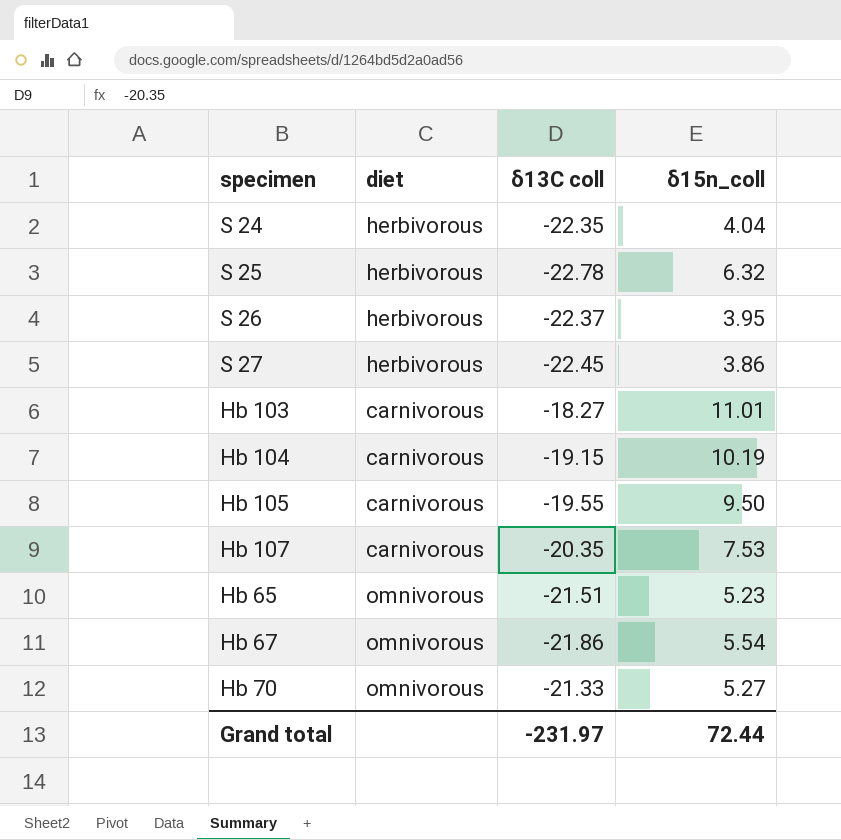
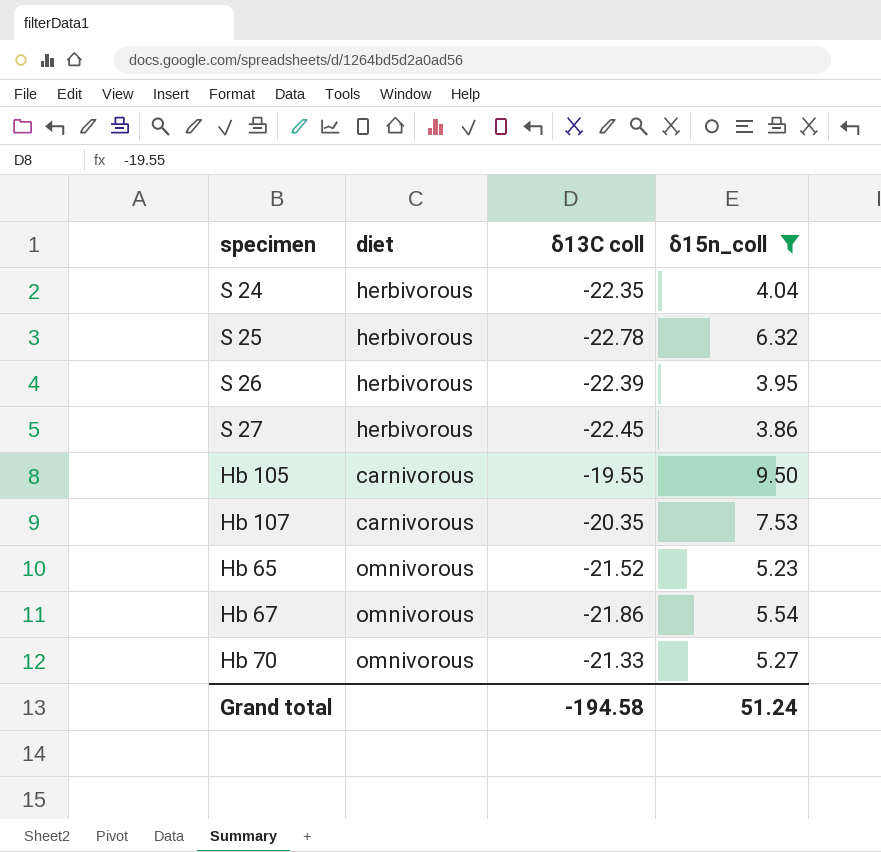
filter: none -> δ15n_coll <= 9.50
S 26 | δ13C coll: -22.37 -> -22.39
Hb 65 | δ13C coll: -21.51 -> -21.52
Grand total | δ13C coll: -231.97 -> -194.58
Grand total | δ15n_coll: 72.44 -> 51.24

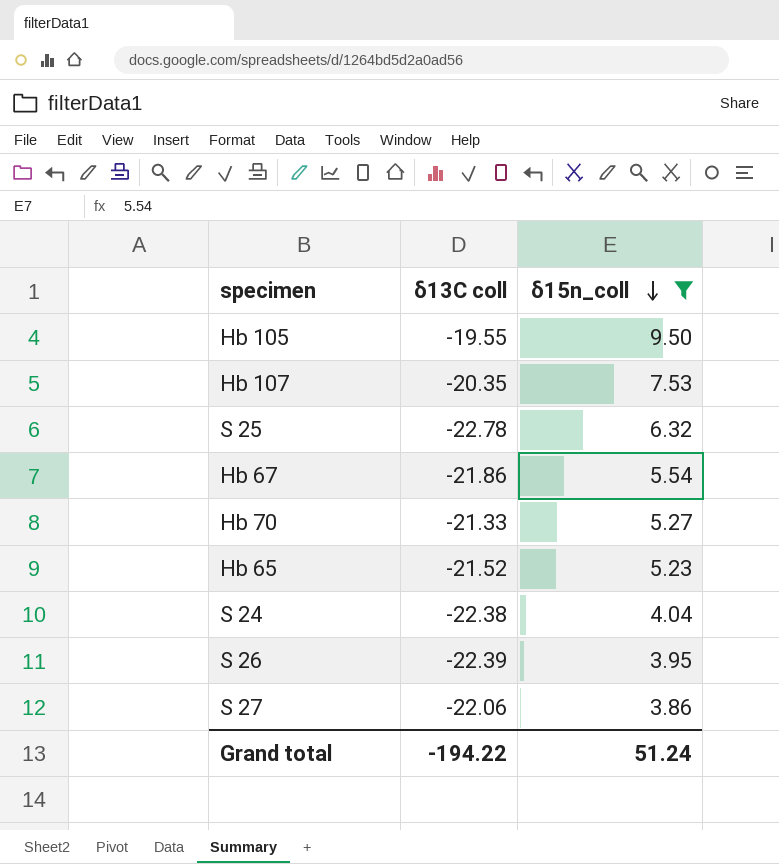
row order: none -> δ15n_coll descending
column diet | position: 2 -> none
S 24 | δ13C coll: -22.35 -> -22.38
S 27 | δ13C coll: -22.45 -> -22.06
Grand total | δ13C coll: -194.58 -> -194.22

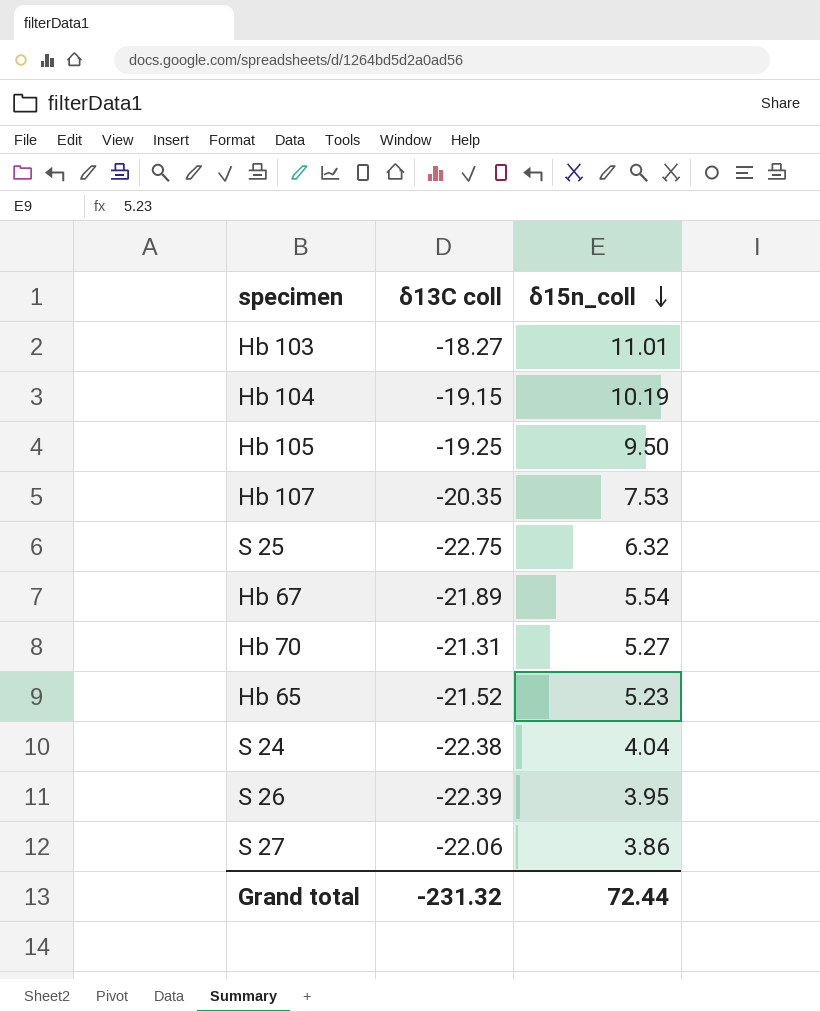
filter: δ15n_coll <= 9.50 -> none
Hb 105 | δ13C coll: -19.55 -> -19.25
S 25 | δ13C coll: -22.78 -> -22.75
Hb 67 | δ13C coll: -21.86 -> -21.89
Hb 70 | δ13C coll: -21.33 -> -21.31
Grand total | δ13C coll: -194.22 -> -231.32
Grand total | δ15n_coll: 51.24 -> 72.44

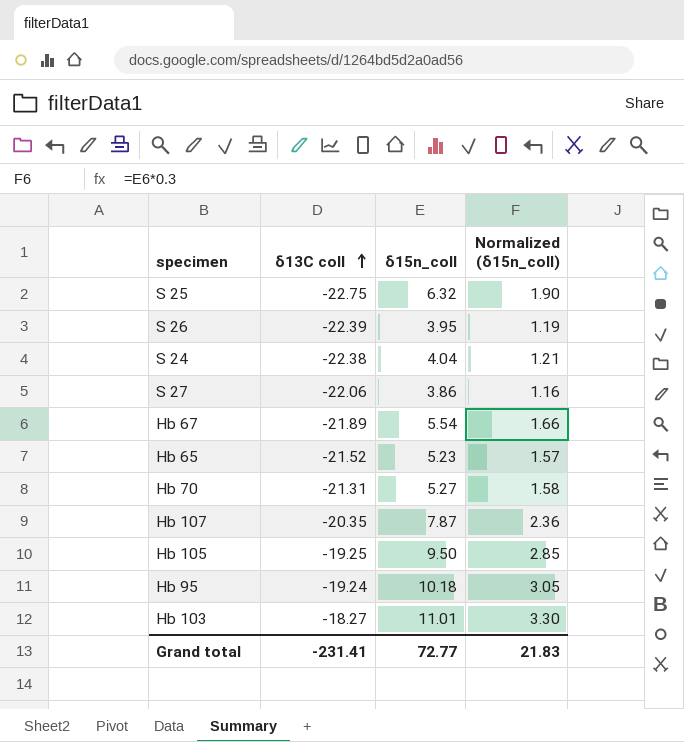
row order: δ15n_coll descending -> δ13C coll ascending
column Normalized (δ15n_coll) | formula: none -> [δ15n_coll] * 0.3
row Hb 104: -19.15 | 10.19 -> none
Hb 107 | δ15n_coll: 7.53 -> 7.87
row Hb 95: none -> -19.24 | 10.18 | 3.05
Grand total | δ13C coll: -231.32 -> -231.41
Grand total | δ15n_coll: 72.44 -> 72.77

